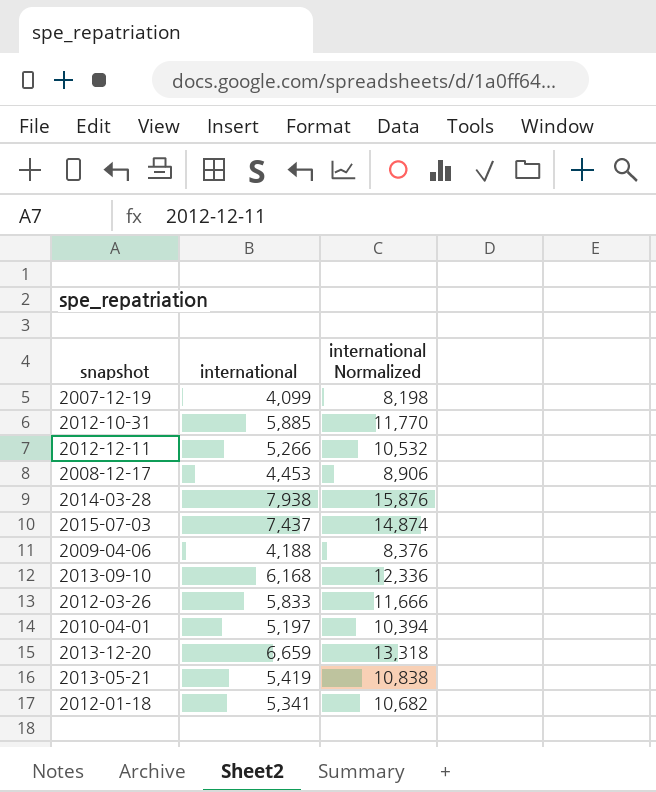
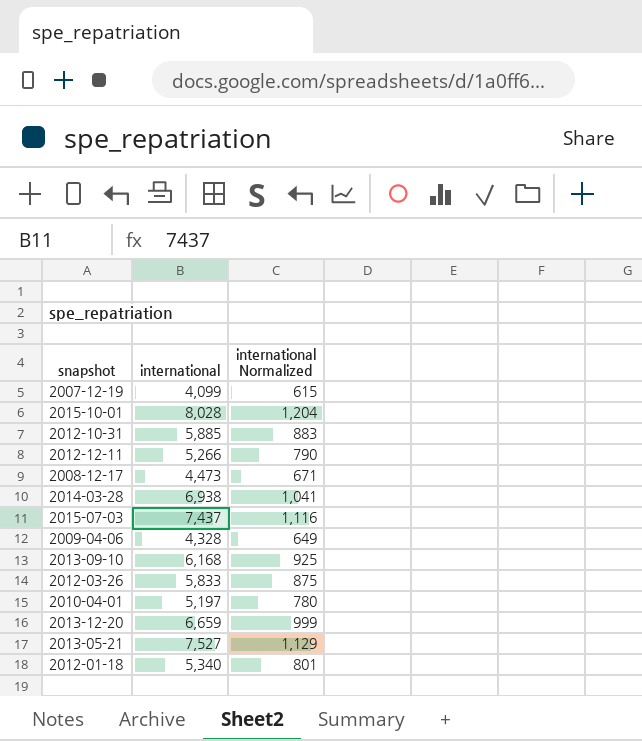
column international Normalized | formula: [international] * 2 -> [international] * 0.15
row 2015-10-01: none -> 8,028 | 1,204
2008-12-17 | international: 4,453 -> 4,473
2014-03-28 | international: 7,938 -> 6,938
2009-04-06 | international: 4,188 -> 4,328
2013-05-21 | international: 5,419 -> 7,527
2012-01-18 | international: 5,341 -> 5,340

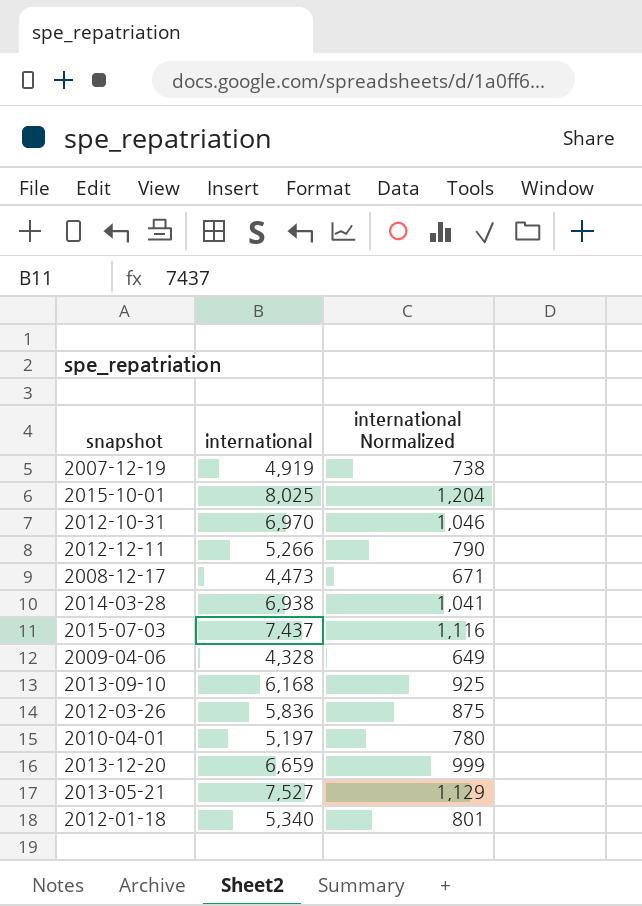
2007-12-19 | international: 4,099 -> 4,919
2007-12-19 | international Normalized: 615 -> 738
2015-10-01 | international: 8,028 -> 8,025
2012-10-31 | international: 5,885 -> 6,970
2012-10-31 | international Normalized: 883 -> 1,046
2012-03-26 | international: 5,833 -> 5,836

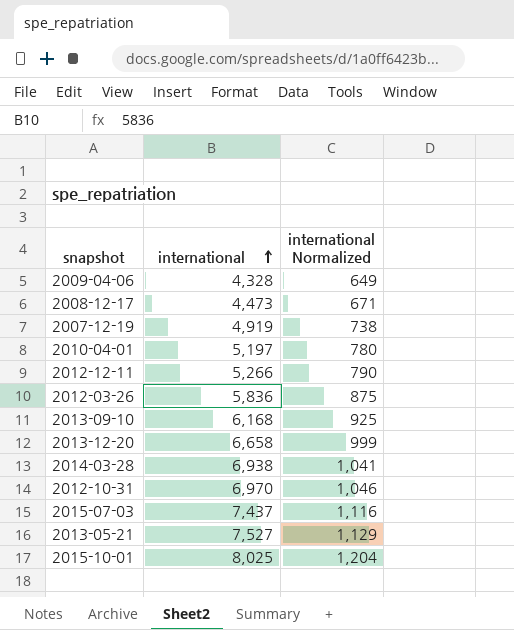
row order: none -> international ascending
row 2012-01-18: 5,340 | 801 -> none
2013-12-20 | international: 6,659 -> 6,658

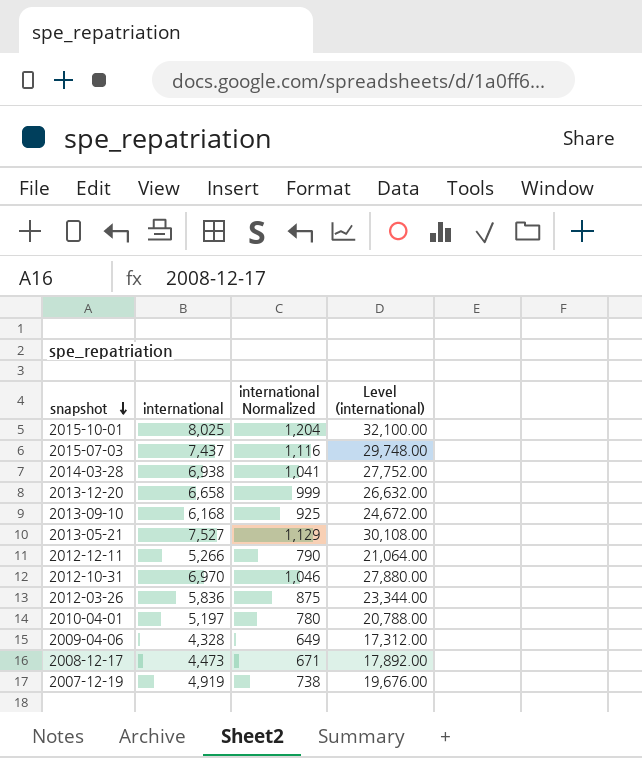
row order: international ascending -> snapshot descending
column Level (international) | formula: none -> [international] * 4

